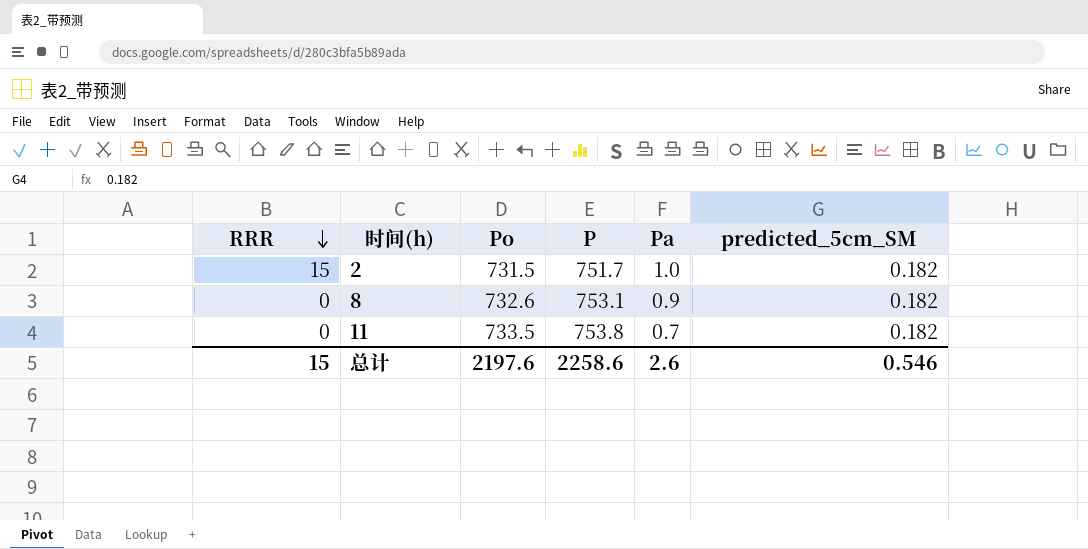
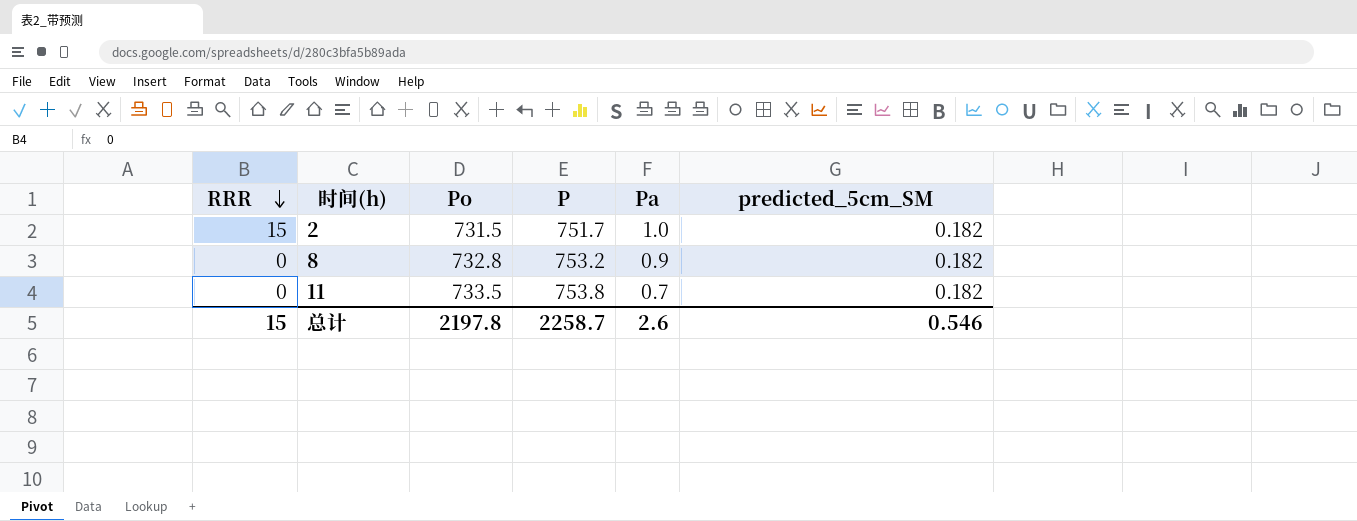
8 | Po: 732.6 -> 732.8
8 | P: 753.1 -> 753.2
总计 | Po: 2197.6 -> 2197.8
总计 | P: 2258.6 -> 2258.7

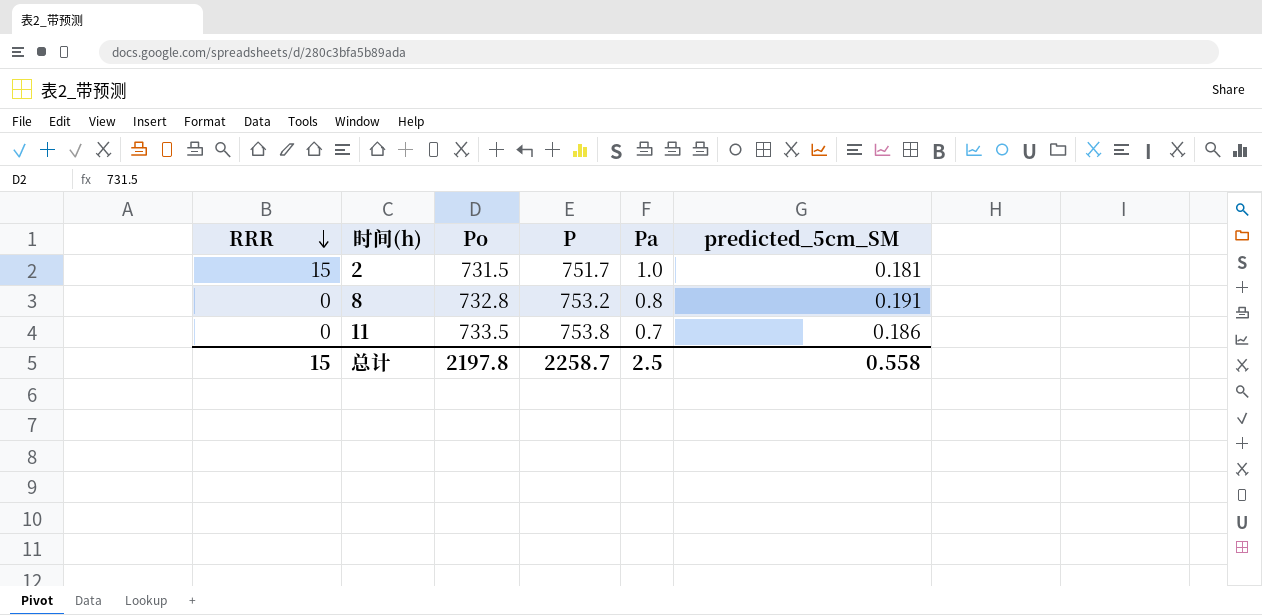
2 | predicted_5cm_SM: 0.182 -> 0.181
8 | Pa: 0.9 -> 0.8
8 | predicted_5cm_SM: 0.182 -> 0.191
11 | predicted_5cm_SM: 0.182 -> 0.186
总计 | Pa: 2.6 -> 2.5
总计 | predicted_5cm_SM: 0.546 -> 0.558

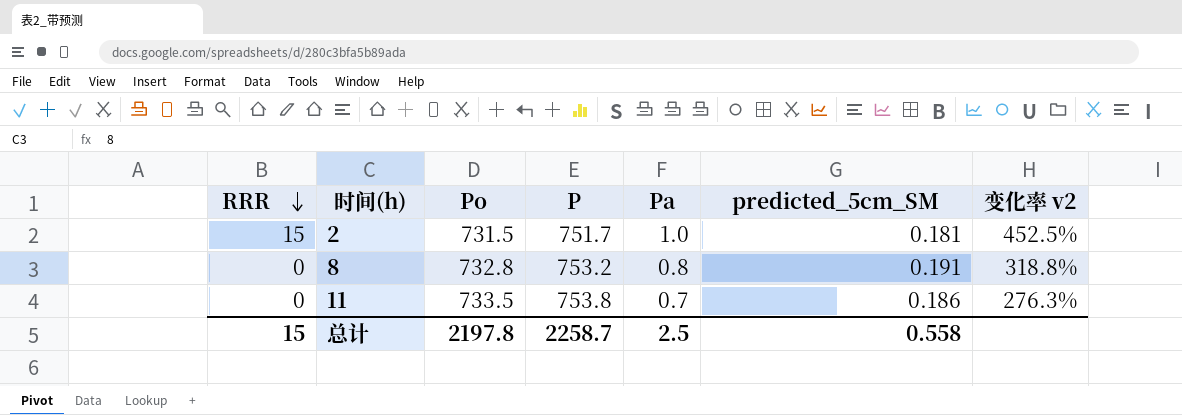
column 变化率 v2 | formula: none -> ([Pa] - [predicted_5cm_SM]) / [predicted_5cm_SM]

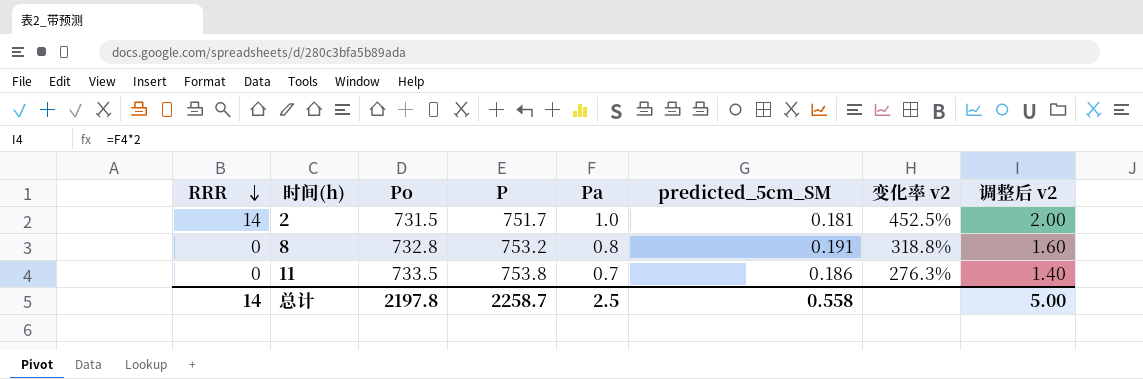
column 调整后 v2 | formula: none -> [Pa] * 2
2 | RRR: 15 -> 14
总计 | RRR: 15 -> 14

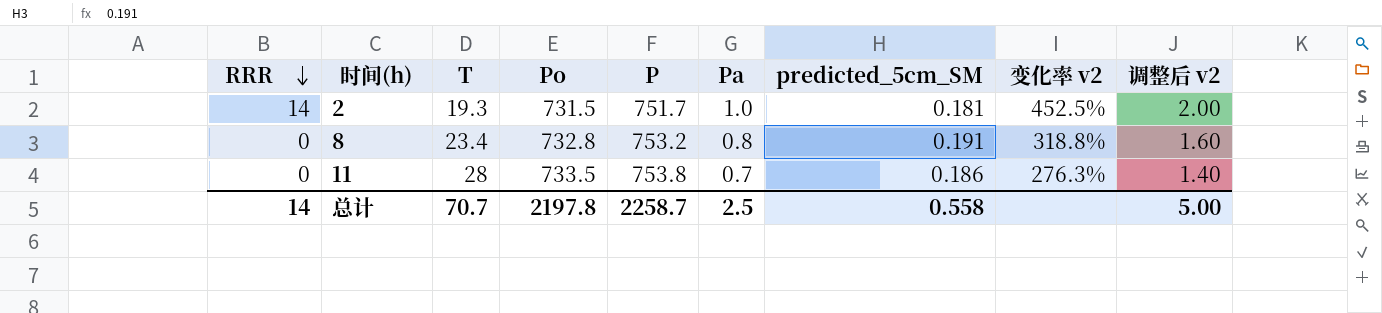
column T | position: none -> 3

